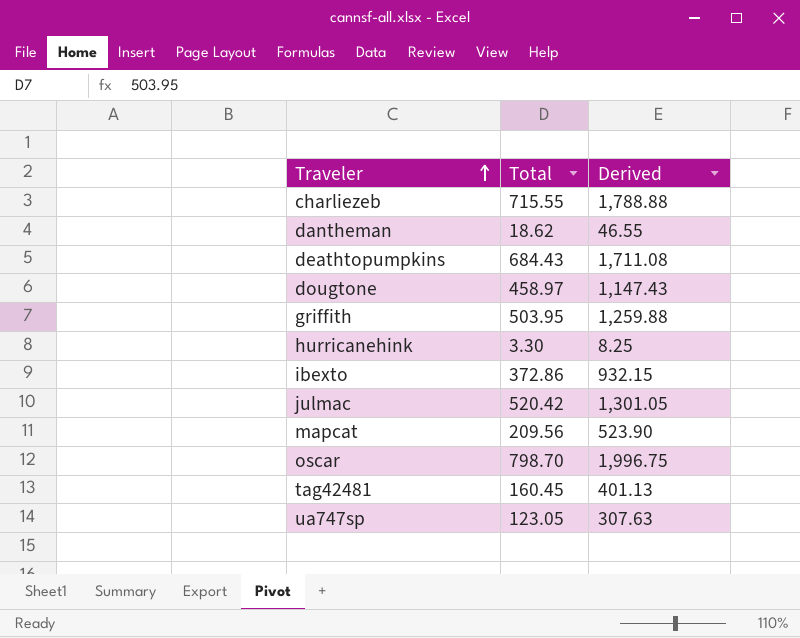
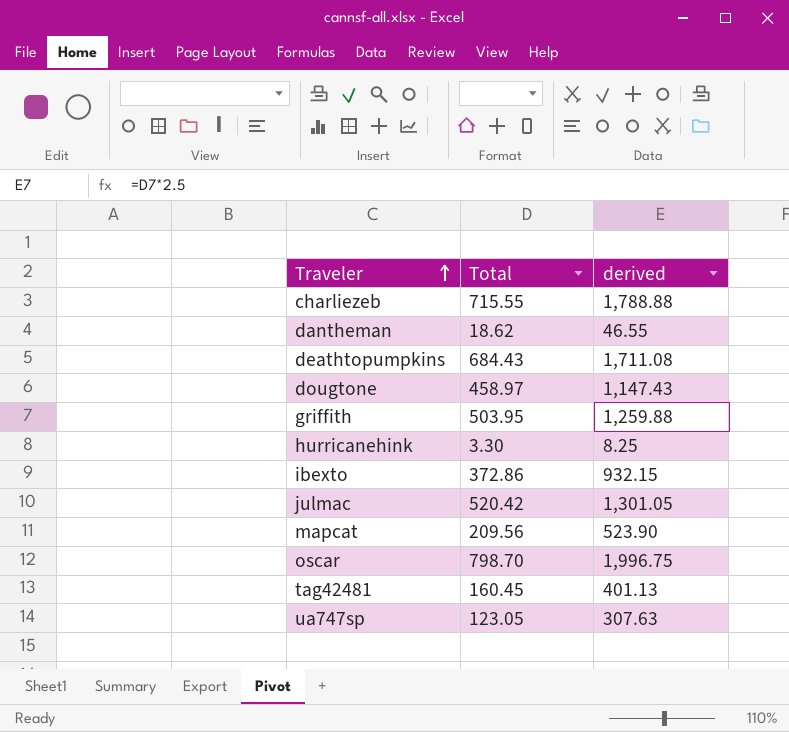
column name: Derived -> derived

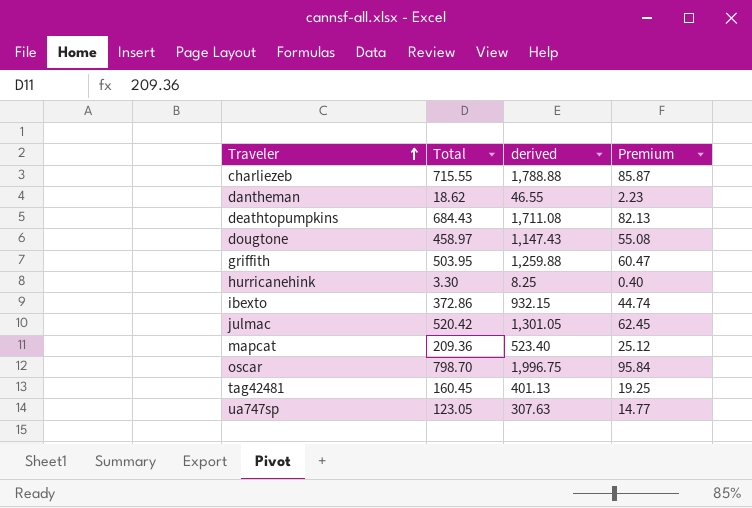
column Premium | formula: none -> [Total] * 0.12
mapcat | Total: 209.56 -> 209.36
mapcat | derived: 523.90 -> 523.40

